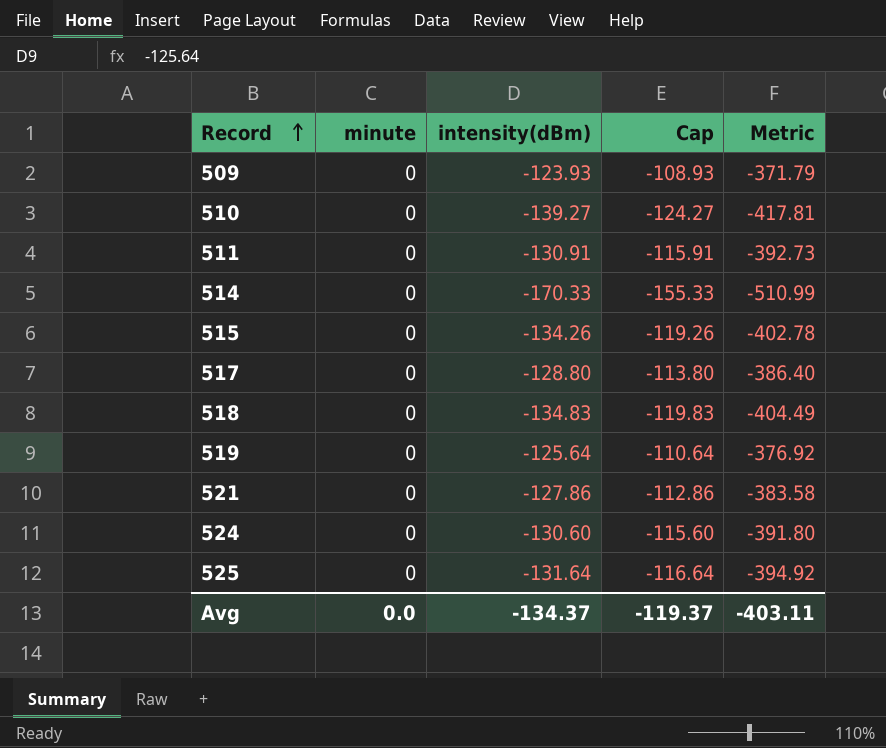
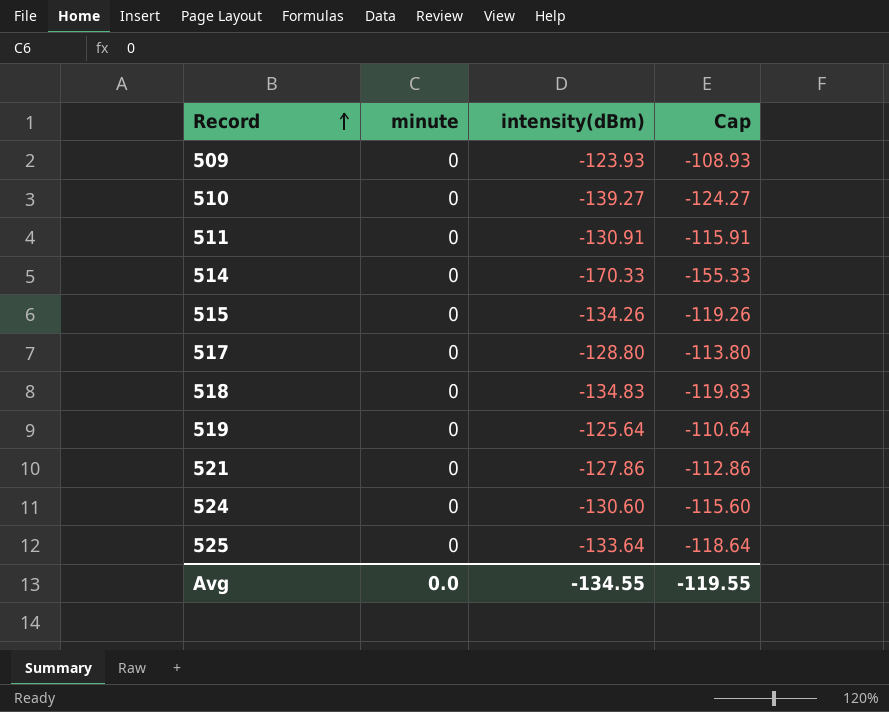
column Metric | formula: [intensity(dBm)] * 3 -> none
525 | intensity(dBm): -131.64 -> -133.64
525 | Cap: -116.64 -> -118.64
Avg | intensity(dBm): -134.37 -> -134.55
Avg | Cap: -119.37 -> -119.55

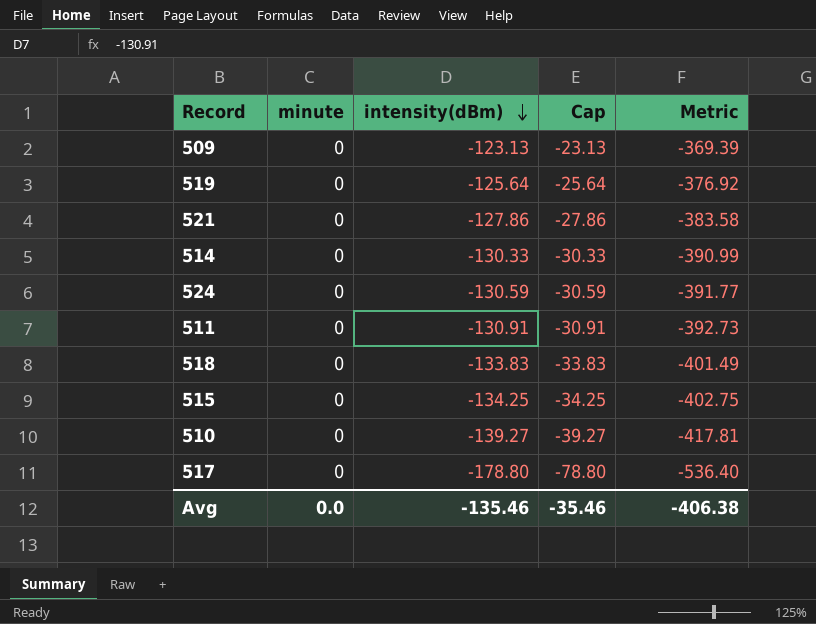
row order: Record ascending -> intensity(dBm) descending
column Cap | formula: [intensity(dBm)] + 15 -> [intensity(dBm)] + 100
column Metric | formula: none -> [intensity(dBm)] * 3
row 525: 0 | -133.64 | -118.64 -> none
509 | intensity(dBm): -123.93 -> -123.13
514 | intensity(dBm): -170.33 -> -130.33
524 | intensity(dBm): -130.60 -> -130.59
518 | intensity(dBm): -134.83 -> -133.83
515 | intensity(dBm): -134.26 -> -134.25
517 | intensity(dBm): -128.80 -> -178.80
Avg | intensity(dBm): -134.55 -> -135.46
Avg | Cap: -119.55 -> -35.46

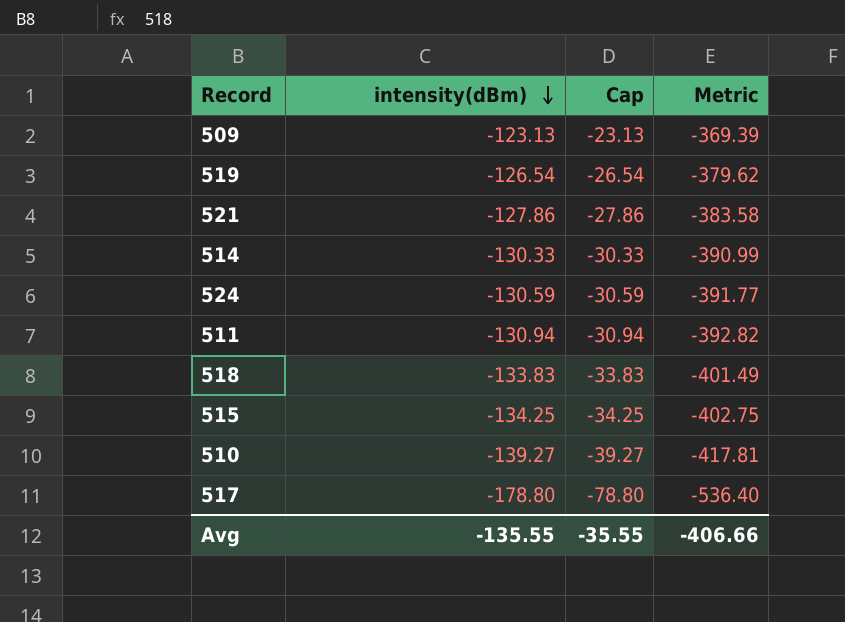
column minute | position: 2 -> none
519 | intensity(dBm): -125.64 -> -126.54
519 | Cap: -25.64 -> -26.54
519 | Metric: -376.92 -> -379.62
511 | intensity(dBm): -130.91 -> -130.94
511 | Cap: -30.91 -> -30.94
511 | Metric: -392.73 -> -392.82
Avg | intensity(dBm): -135.46 -> -135.55
Avg | Cap: -35.46 -> -35.55
Avg | Metric: -406.38 -> -406.66

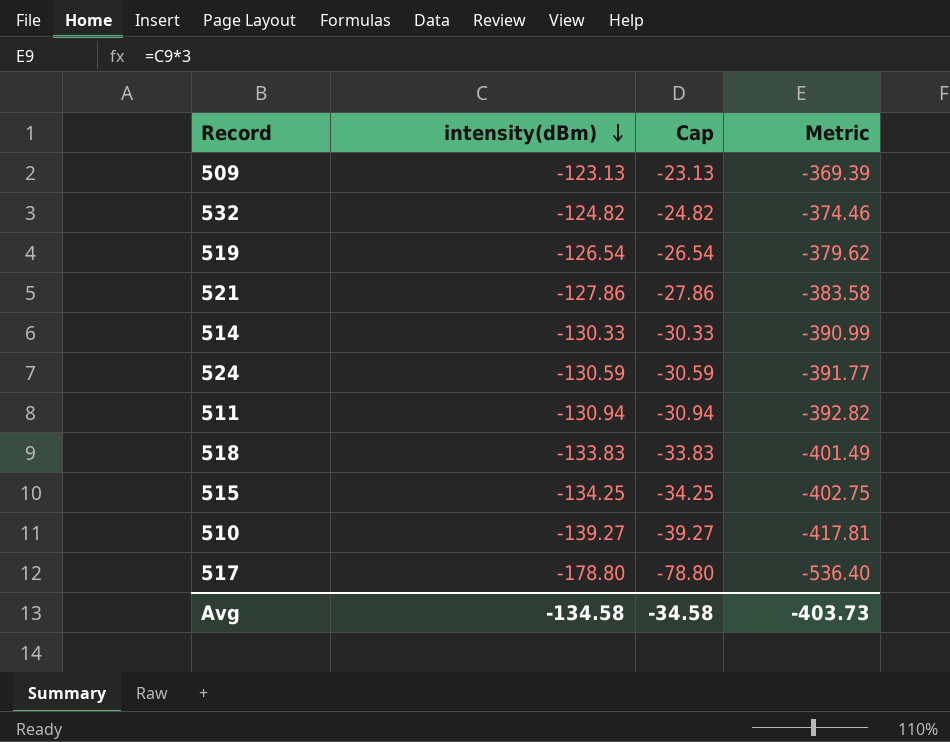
row 532: none -> -124.82 | -24.82 | -374.46
Avg | intensity(dBm): -135.55 -> -134.58
Avg | Cap: -35.55 -> -34.58
Avg | Metric: -406.66 -> -403.73

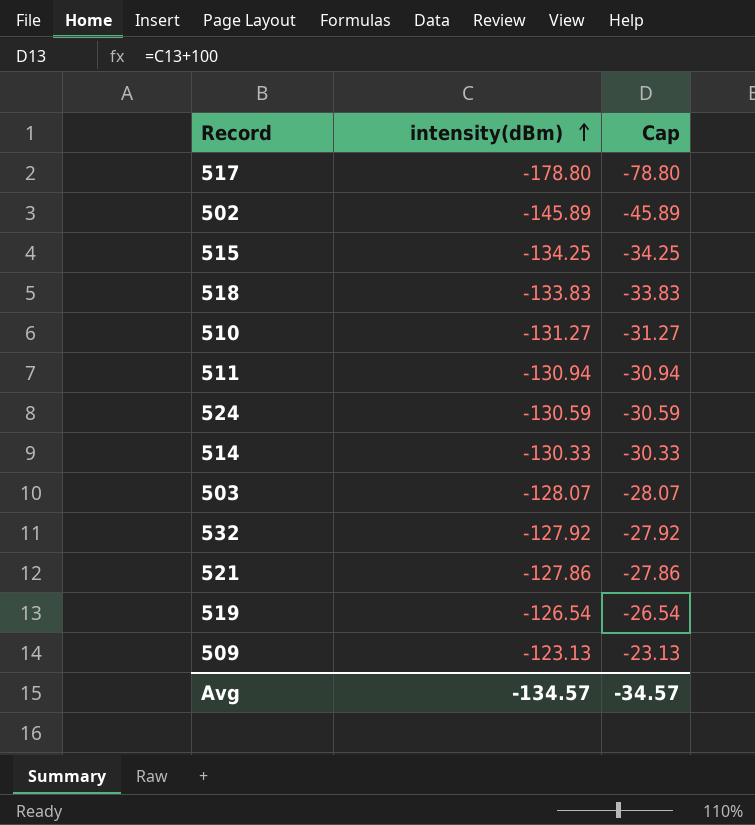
row order: intensity(dBm) descending -> intensity(dBm) ascending
column Metric | formula: [intensity(dBm)] * 3 -> none
row 502: none -> -145.89 | -45.89
510 | intensity(dBm): -139.27 -> -131.27
510 | Cap: -39.27 -> -31.27
row 503: none -> -128.07 | -28.07
532 | intensity(dBm): -124.82 -> -127.92
532 | Cap: -24.82 -> -27.92
Avg | intensity(dBm): -134.58 -> -134.57
Avg | Cap: -34.58 -> -34.57

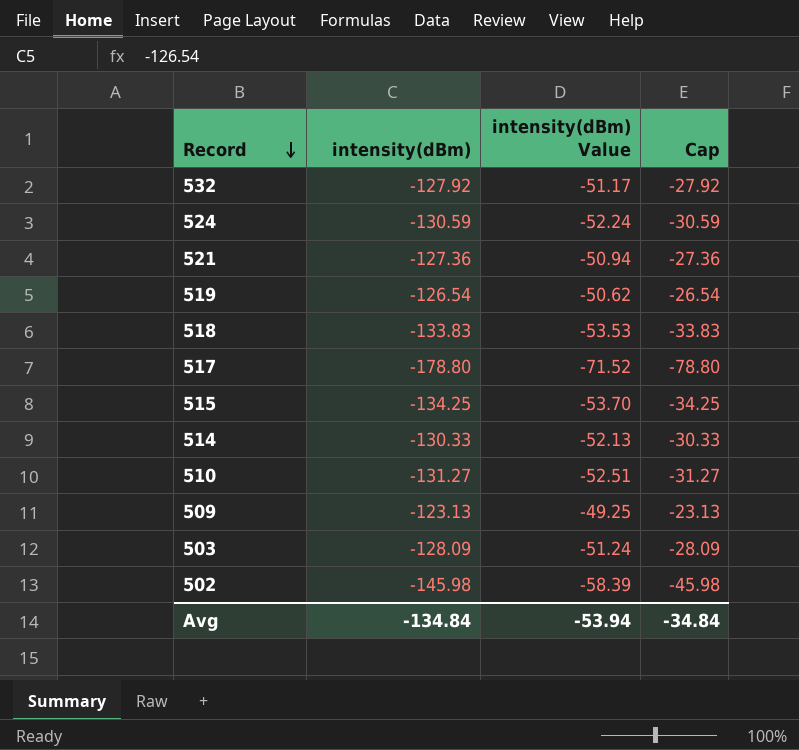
row order: intensity(dBm) ascending -> Record descending
column intensity(dBm) Value | formula: none -> [intensity(dBm)] * 0.4
row 511: -130.94 | -30.94 -> none
521 | intensity(dBm): -127.86 -> -127.36
521 | Cap: -27.86 -> -27.36
503 | intensity(dBm): -128.07 -> -128.09
503 | Cap: -28.07 -> -28.09
502 | intensity(dBm): -145.89 -> -145.98
502 | Cap: -45.89 -> -45.98
Avg | intensity(dBm): -134.57 -> -134.84
Avg | Cap: -34.57 -> -34.84

